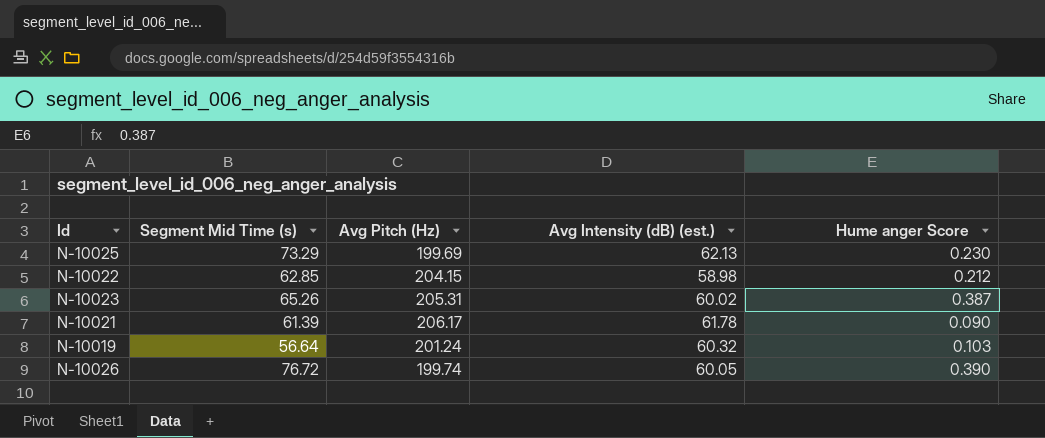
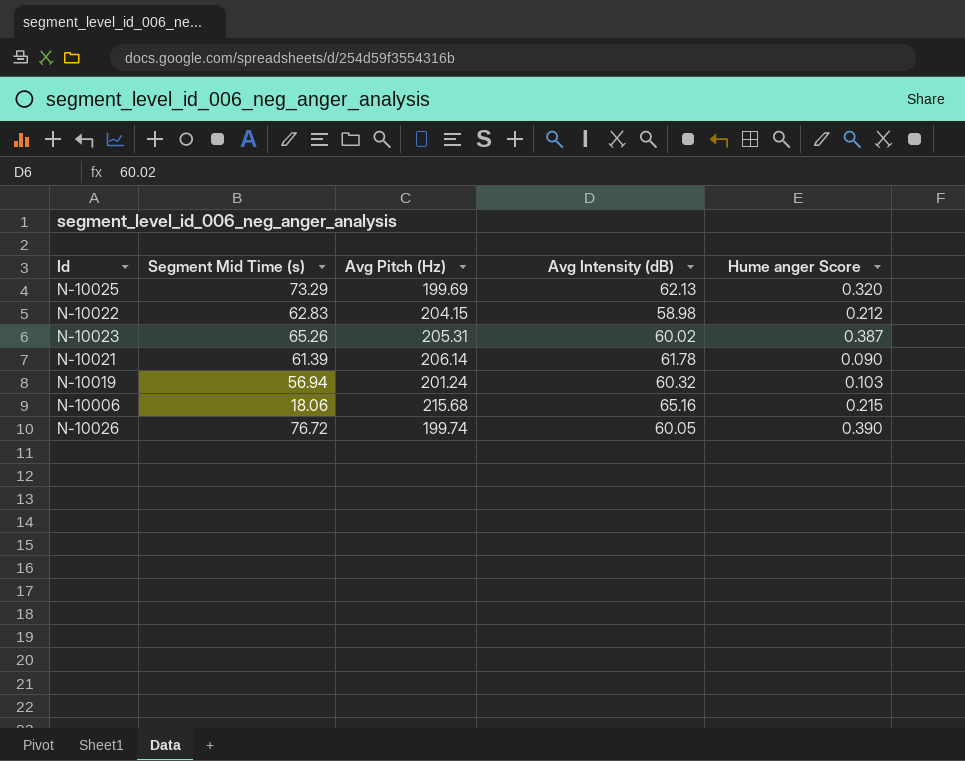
column name: Avg Intensity (dB) (est.) -> Avg Intensity (dB)
N-10025 | Hume anger Score: 0.230 -> 0.320
N-10022 | Segment Mid Time (s): 62.85 -> 62.83
N-10021 | Avg Pitch (Hz): 206.17 -> 206.14
N-10019 | Segment Mid Time (s): 56.64 -> 56.94
row N-10006: none -> 18.06 | 215.68 | 65.16 | 0.215

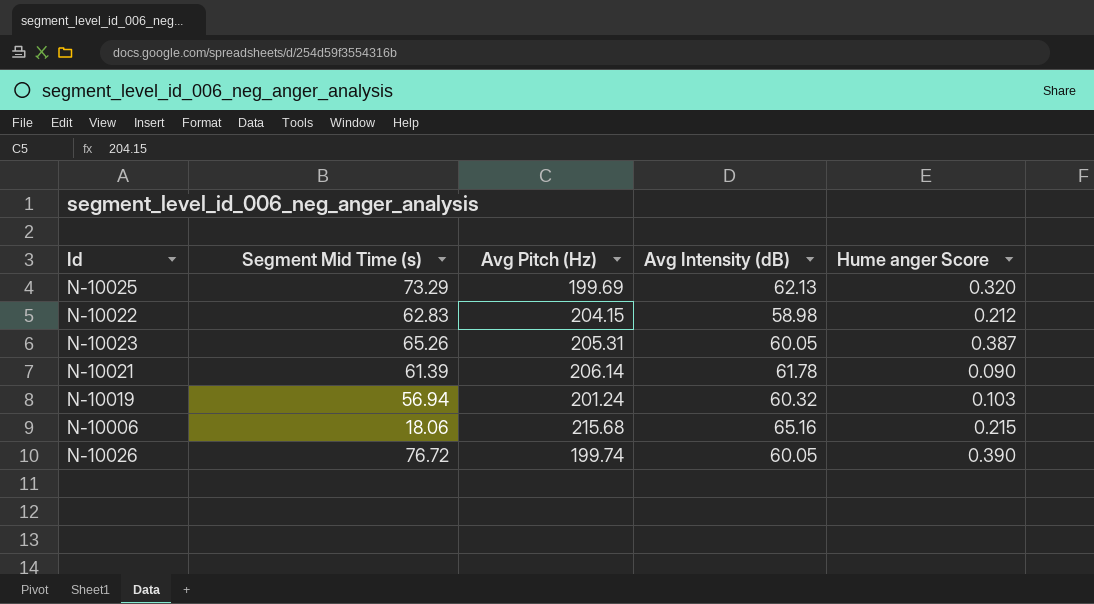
N-10023 | Avg Intensity (dB): 60.02 -> 60.05

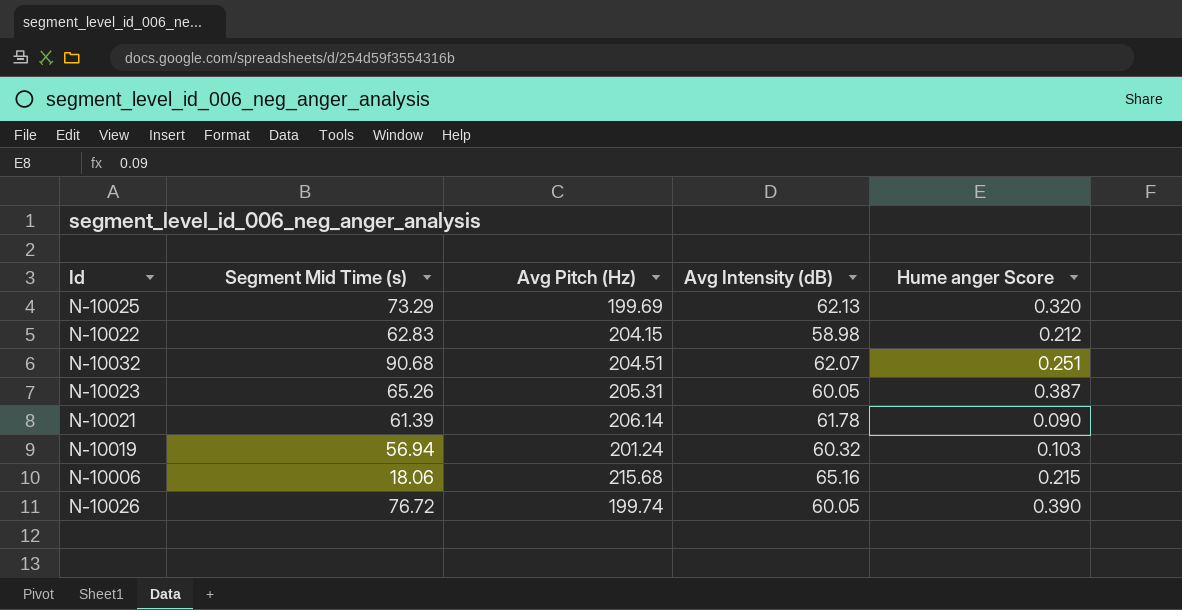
row N-10032: none -> 90.68 | 204.51 | 62.07 | 0.251

